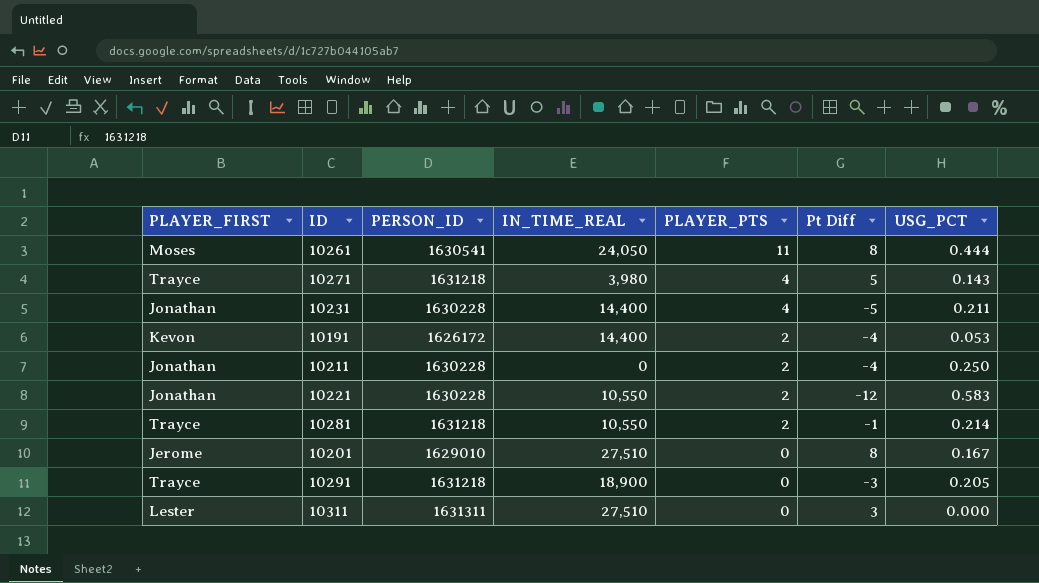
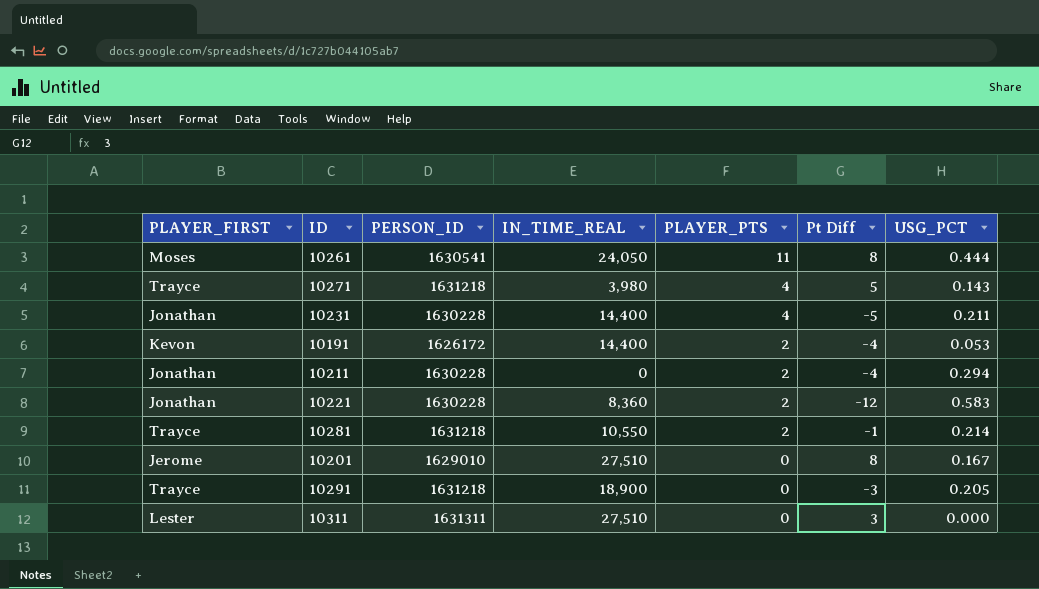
10211 | USG_PCT: 0.250 -> 0.294
10221 | IN_TIME_REAL: 10,550 -> 8,360

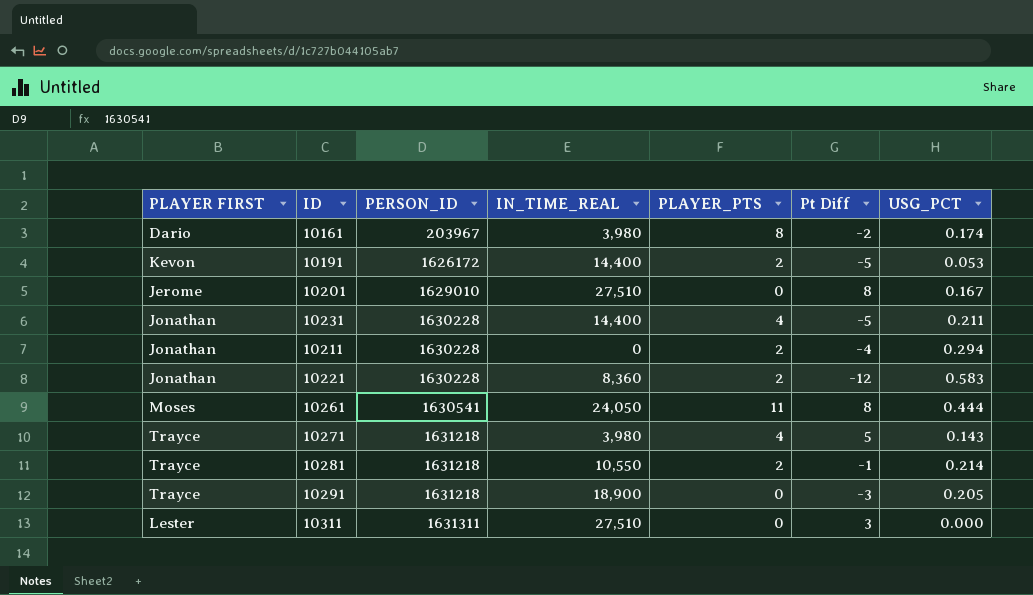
row order: PLAYER_PTS descending -> PERSON_ID ascending
column name: PLAYER_FIRST -> PLAYER FIRST
row 10161: none -> Dario | 203967 | 3,980 | 8 | -2 | 0.174
10191 | Pt Diff: -4 -> -5

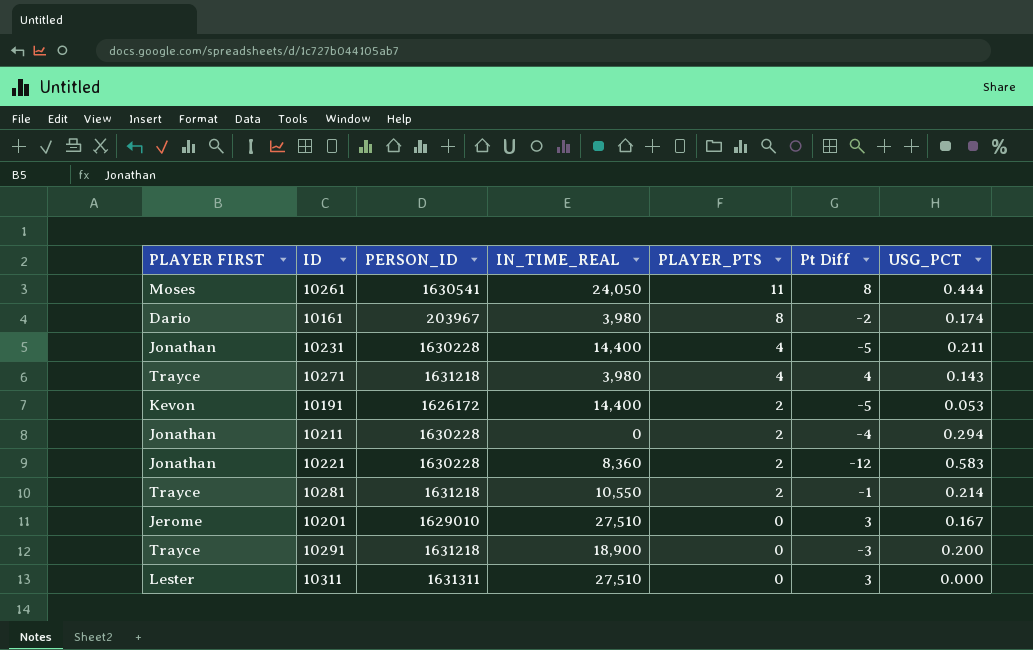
row order: PERSON_ID ascending -> PLAYER_PTS descending
10271 | Pt Diff: 5 -> 4
10201 | Pt Diff: 8 -> 3
10291 | USG_PCT: 0.205 -> 0.200

